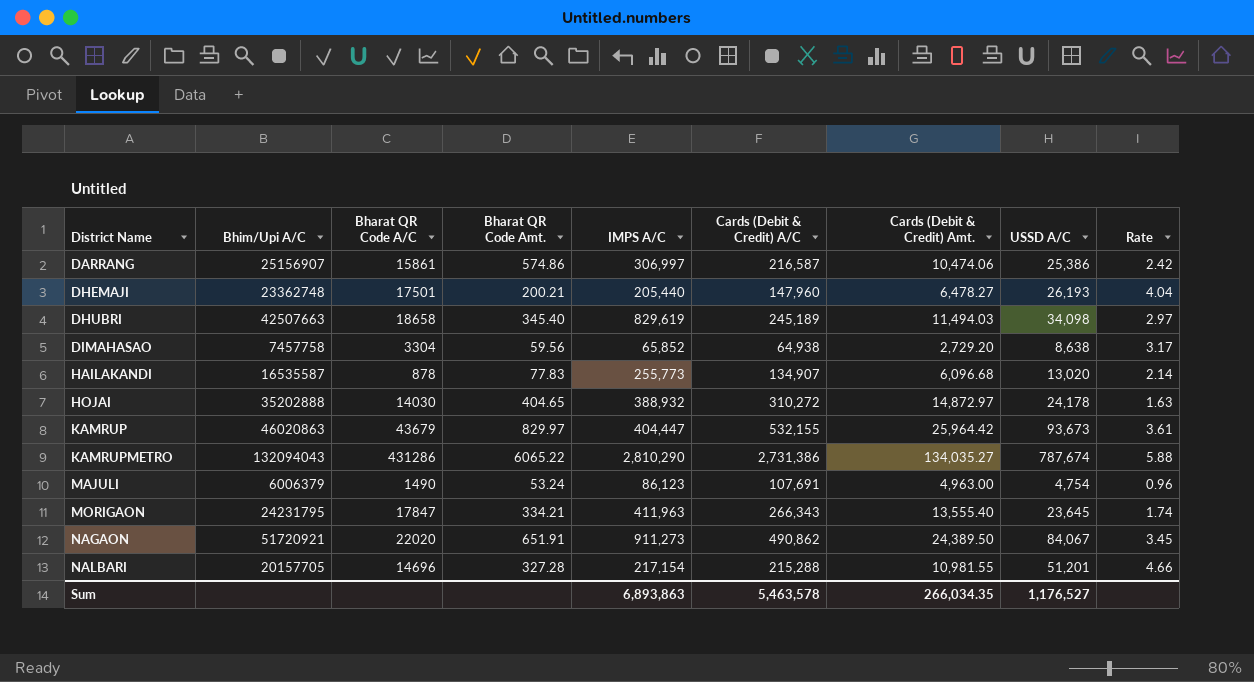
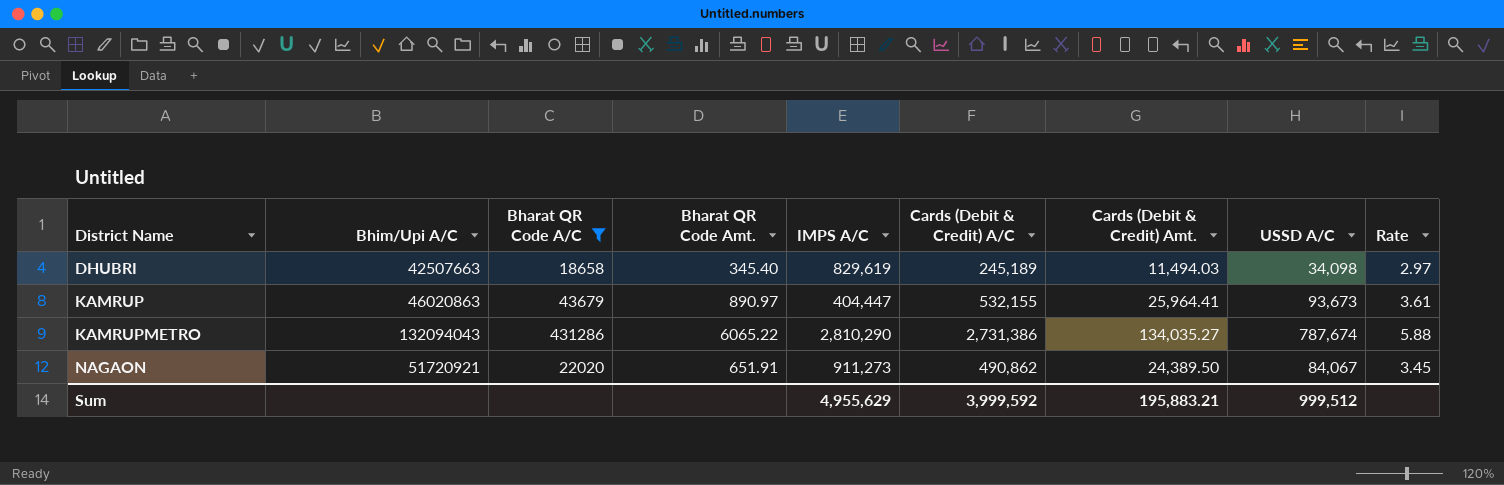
filter: none -> Bharat QR Code A/C >= 18658
KAMRUP | Bharat QR Code Amt.: 829.97 -> 890.97
KAMRUP | Cards (Debit & Credit) Amt.: 25,964.42 -> 25,964.41
Sum | IMPS A/C: 6,893,863 -> 4,955,629
Sum | Cards (Debit & Credit) A/C: 5,463,578 -> 3,999,592
Sum | Cards (Debit & Credit) Amt.: 266,034.35 -> 195,883.21
Sum | USSD A/C: 1,176,527 -> 999,512

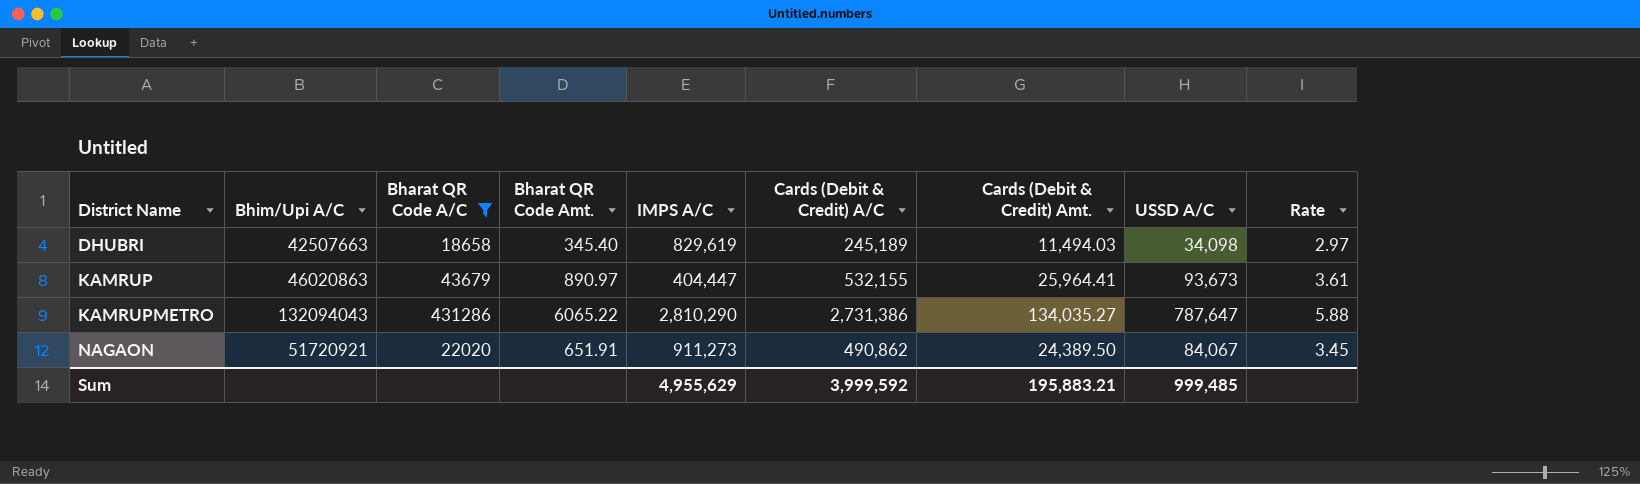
KAMRUPMETRO | USSD A/C: 787,674 -> 787,647
Sum | USSD A/C: 999,512 -> 999,485

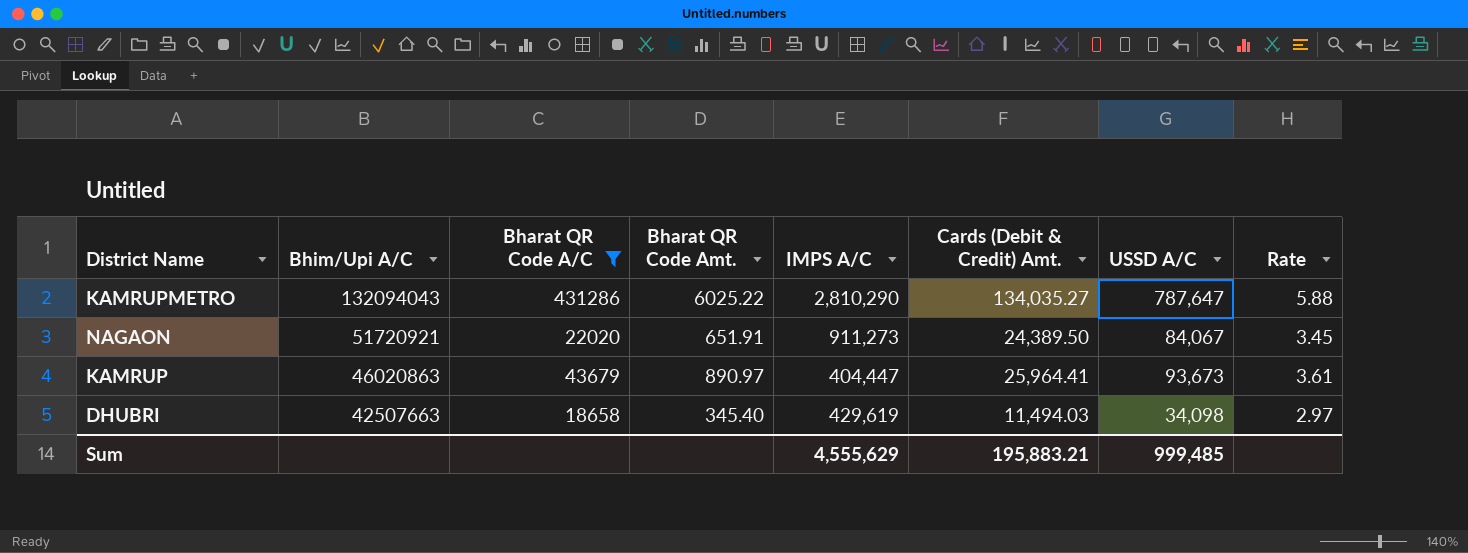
row order: District Name ascending -> Bhim/Upi A/C descending
column Cards (Debit & Credit) A/C | position: 6 -> none
KAMRUPMETRO | Bharat QR Code Amt.: 6065.22 -> 6025.22
DHUBRI | IMPS A/C: 829,619 -> 429,619
Sum | IMPS A/C: 4,955,629 -> 4,555,629

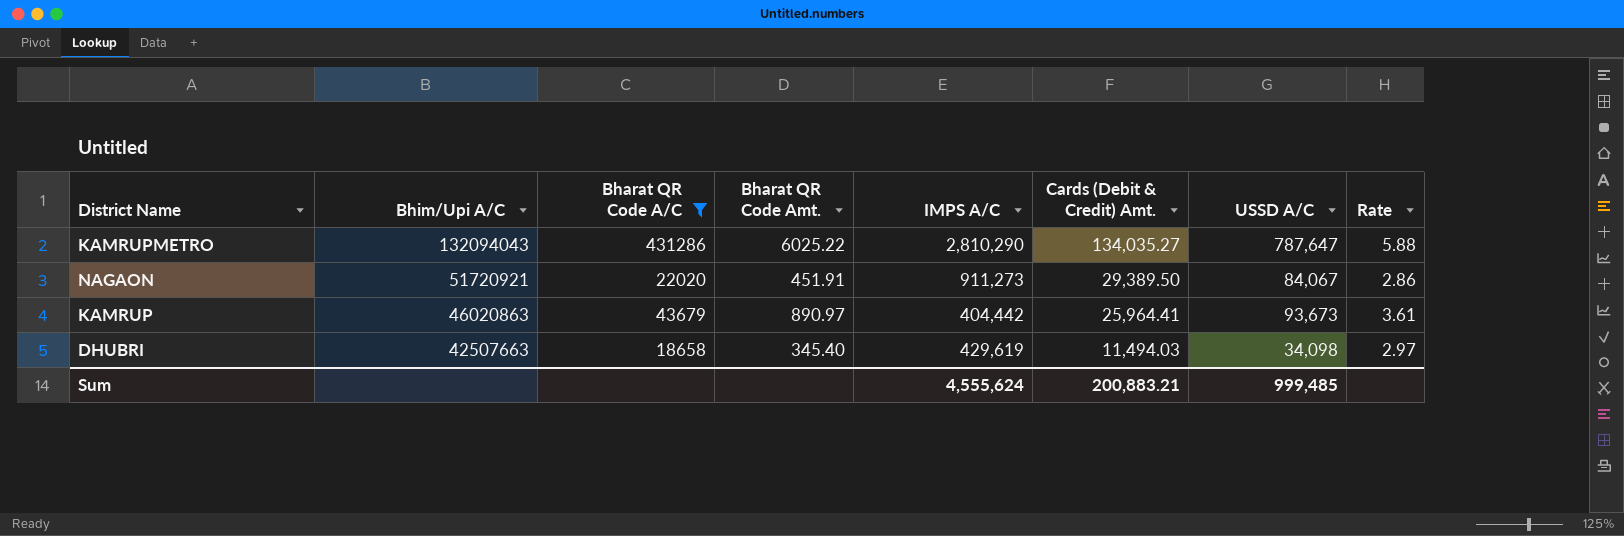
NAGAON | Bharat QR Code Amt.: 651.91 -> 451.91
NAGAON | Cards (Debit & Credit) Amt.: 24,389.50 -> 29,389.50
NAGAON | Rate: 3.45 -> 2.86
KAMRUP | IMPS A/C: 404,447 -> 404,442
Sum | IMPS A/C: 4,555,629 -> 4,555,624
Sum | Cards (Debit & Credit) Amt.: 195,883.21 -> 200,883.21

